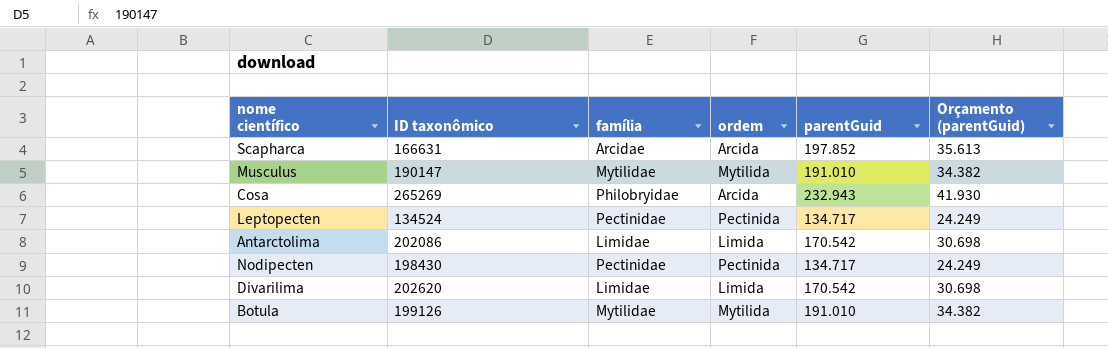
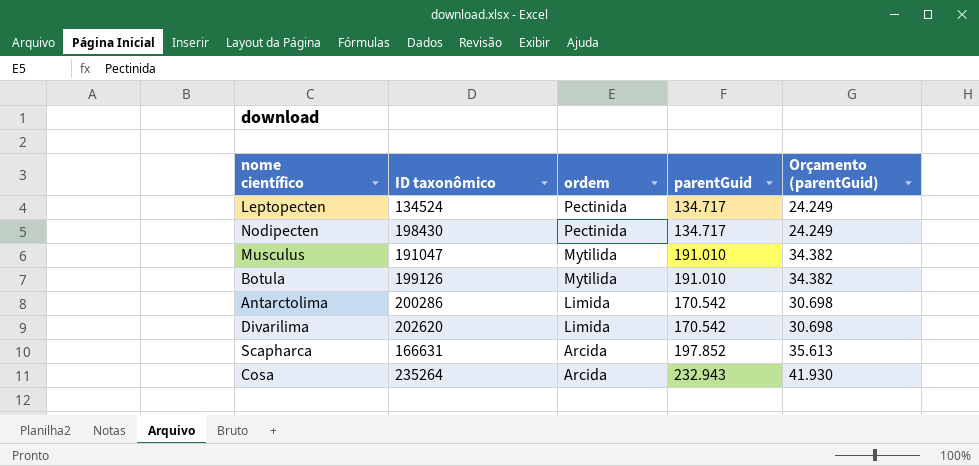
row order: none -> ordem descending
column família | position: 3 -> none
Musculus | ID taxonômico: 190147 -> 191047
Antarctolima | ID taxonômico: 202086 -> 200286
Cosa | ID taxonômico: 265269 -> 235264

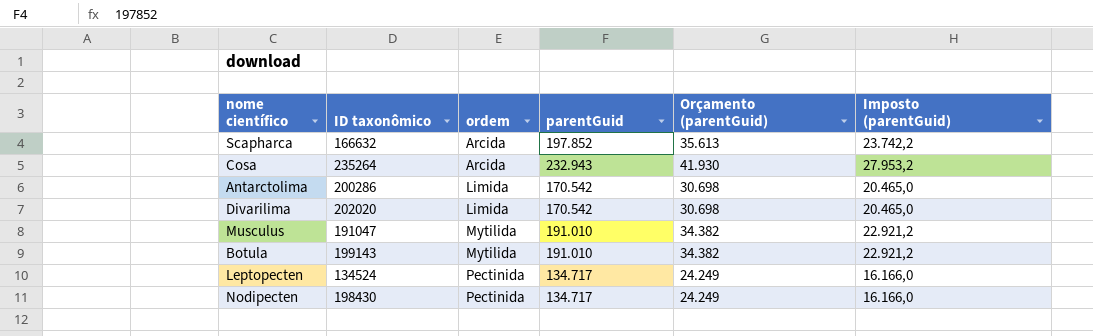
row order: ordem descending -> ordem ascending
column Imposto (parentGuid) | formula: none -> [parentGuid] * 0,12
Scapharca | ID taxonômico: 166631 -> 166632
Divarilima | ID taxonômico: 202620 -> 202020
Botula | ID taxonômico: 199126 -> 199143

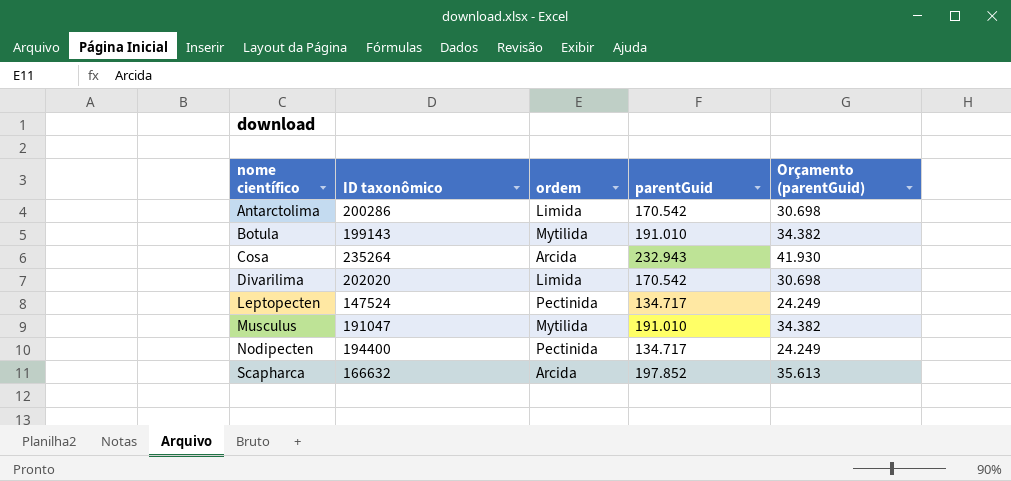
row order: ordem ascending -> nome científico ascending
column Imposto (parentGuid) | formula: [parentGuid] * 0,12 -> none
Leptopecten | ID taxonômico: 134524 -> 147524
Nodipecten | ID taxonômico: 198430 -> 194400

